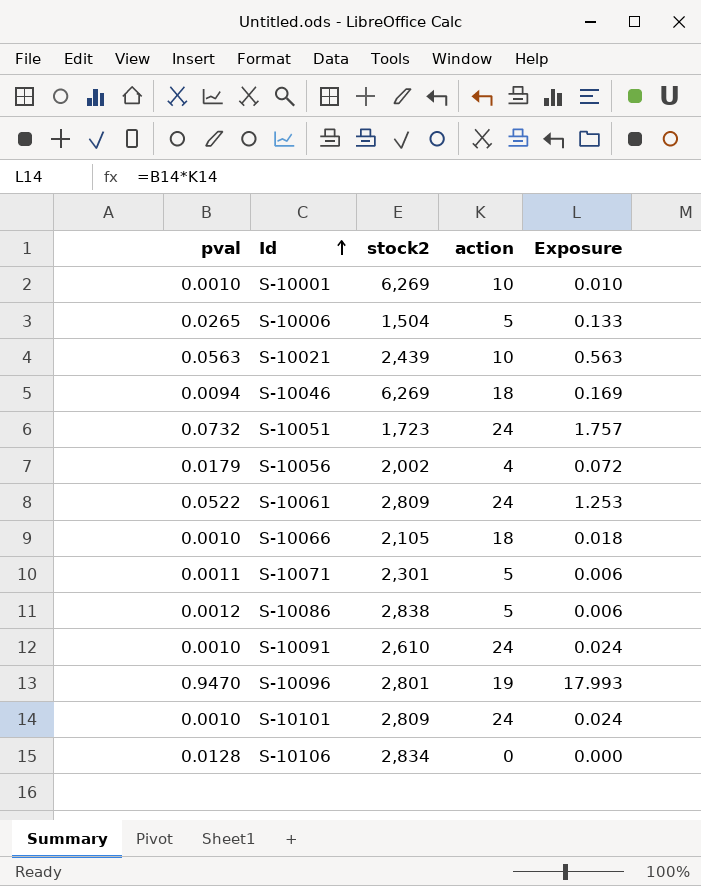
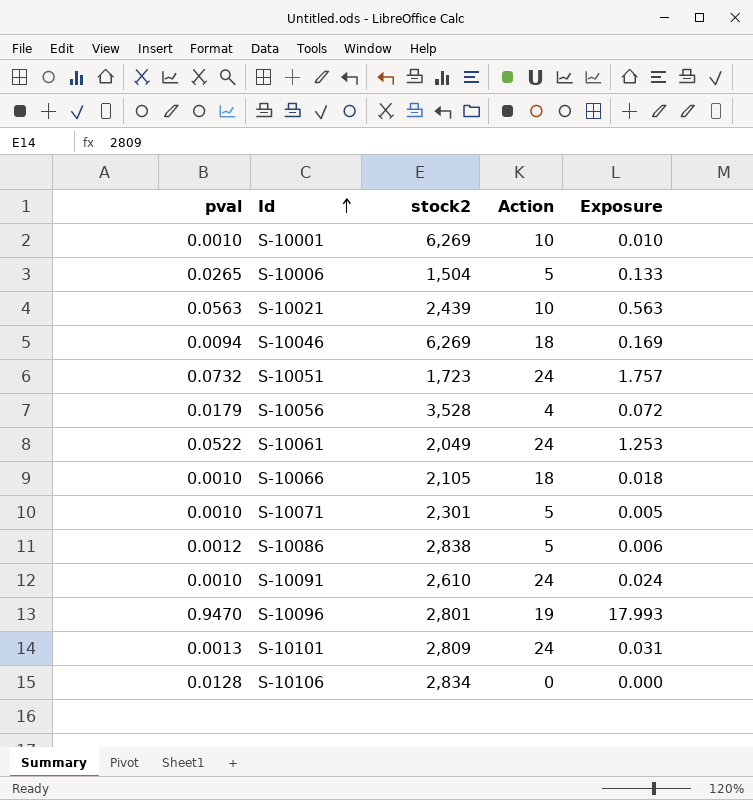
column name: action -> Action
S-10056 | stock2: 2,002 -> 3,528
S-10061 | stock2: 2,809 -> 2,049
S-10071 | pval: 0.0011 -> 0.0010
S-10071 | Exposure: 0.006 -> 0.005
S-10101 | pval: 0.0010 -> 0.0013
S-10101 | Exposure: 0.024 -> 0.031

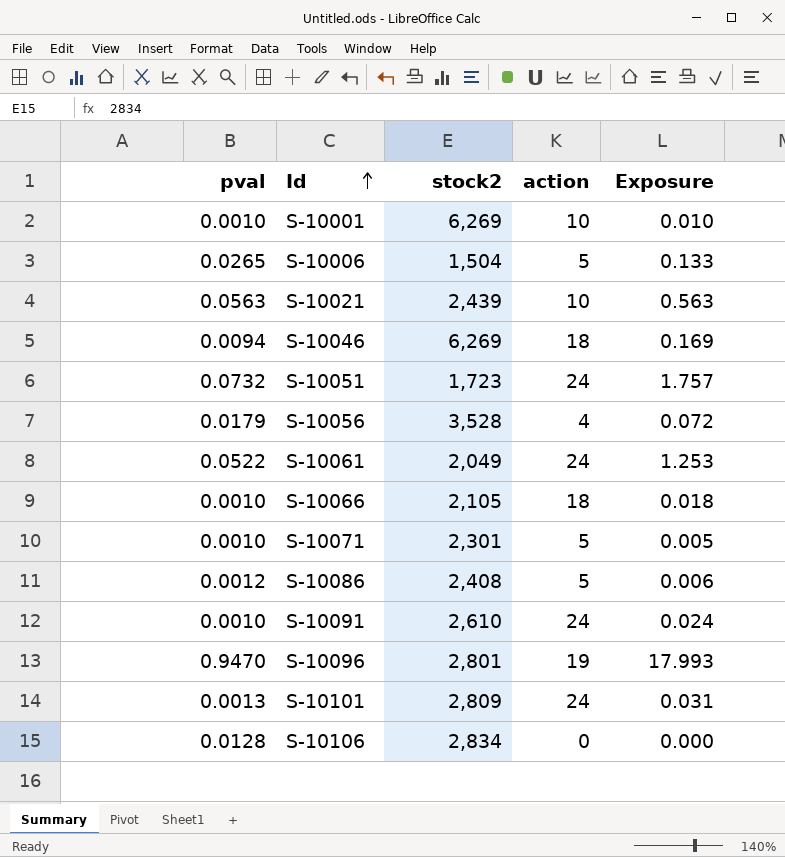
column name: Action -> action
S-10086 | stock2: 2,838 -> 2,408

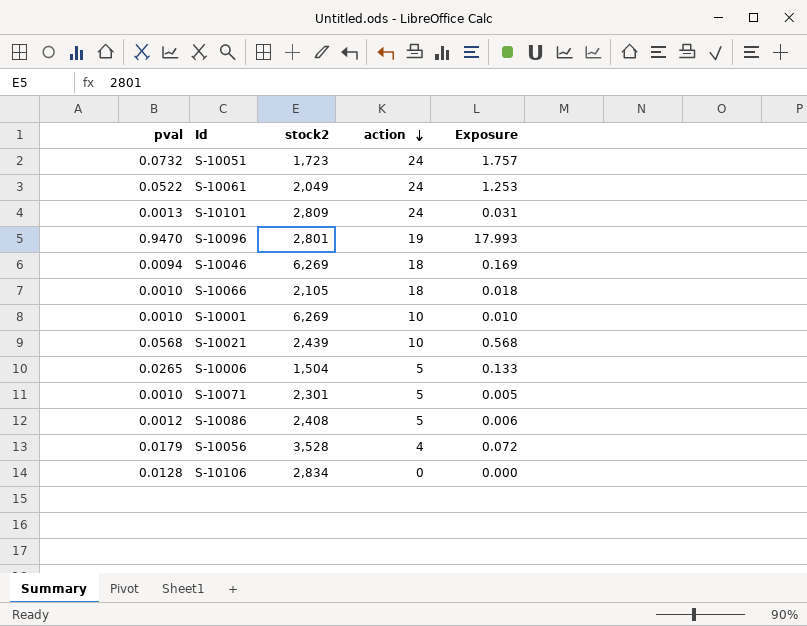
row order: Id ascending -> action descending
row S-10091: 0.0010 | 2,610 | 24 | 0.024 -> none
S-10021 | pval: 0.0563 -> 0.0568
S-10021 | Exposure: 0.563 -> 0.568

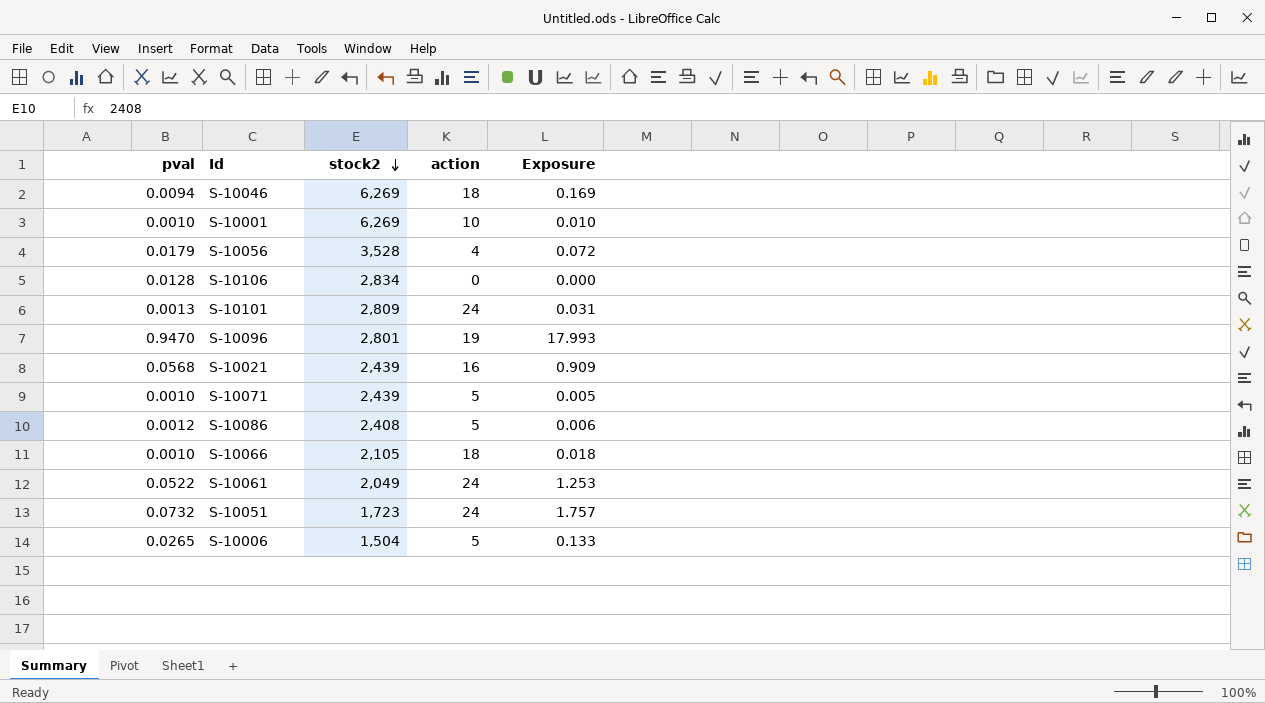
row order: action descending -> stock2 descending
S-10021 | action: 10 -> 16
S-10021 | Exposure: 0.568 -> 0.909
S-10071 | stock2: 2,301 -> 2,439

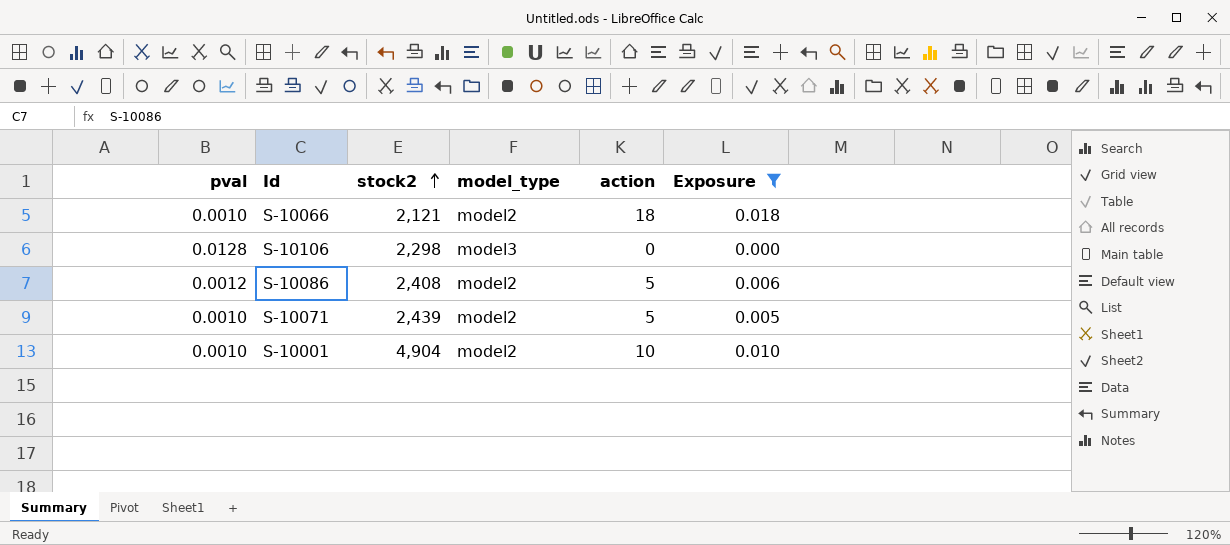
filter: none -> Exposure <= 0.018
row order: stock2 descending -> stock2 ascending
column model_type | position: none -> 4
S-10066 | stock2: 2,105 -> 2,121
S-10106 | stock2: 2,834 -> 2,298
S-10001 | stock2: 6,269 -> 4,904

